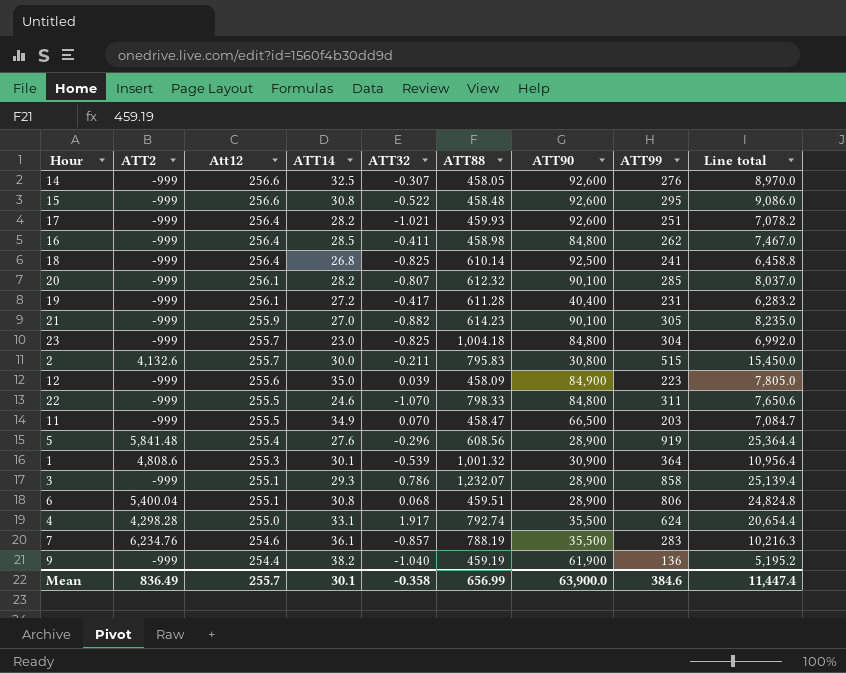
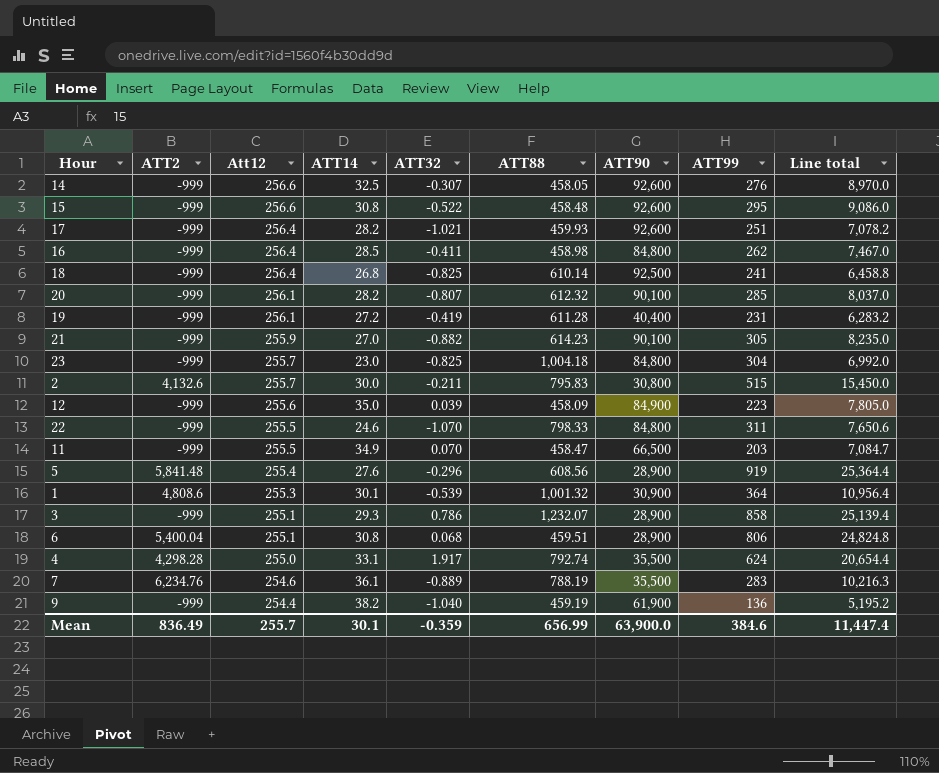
19 | ATT32: -0.417 -> -0.419
7 | ATT32: -0.857 -> -0.889
Mean | ATT32: -0.358 -> -0.359

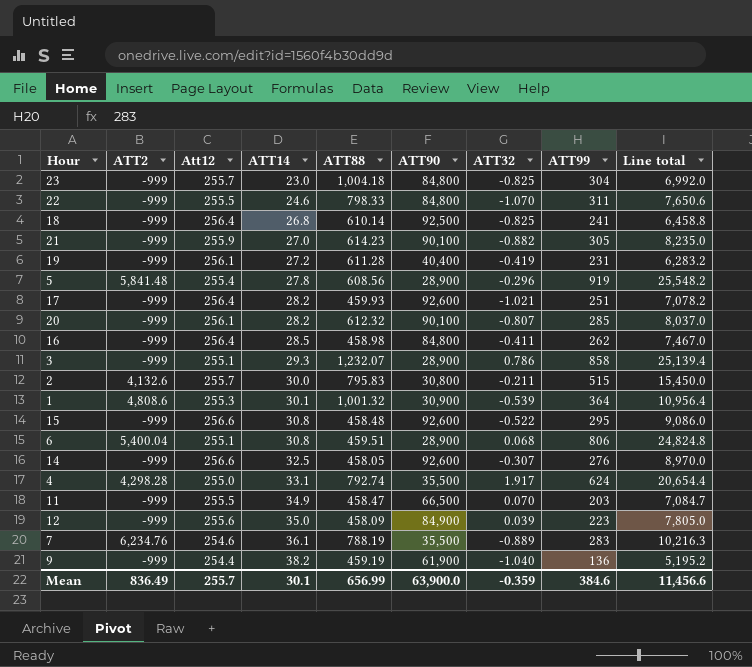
row order: Att12 descending -> ATT14 ascending
column ATT32 | position: 5 -> 7
5 | ATT14: 27.6 -> 27.8
5 | Line total: 25,364.4 -> 25,548.2
Mean | Line total: 11,447.4 -> 11,456.6

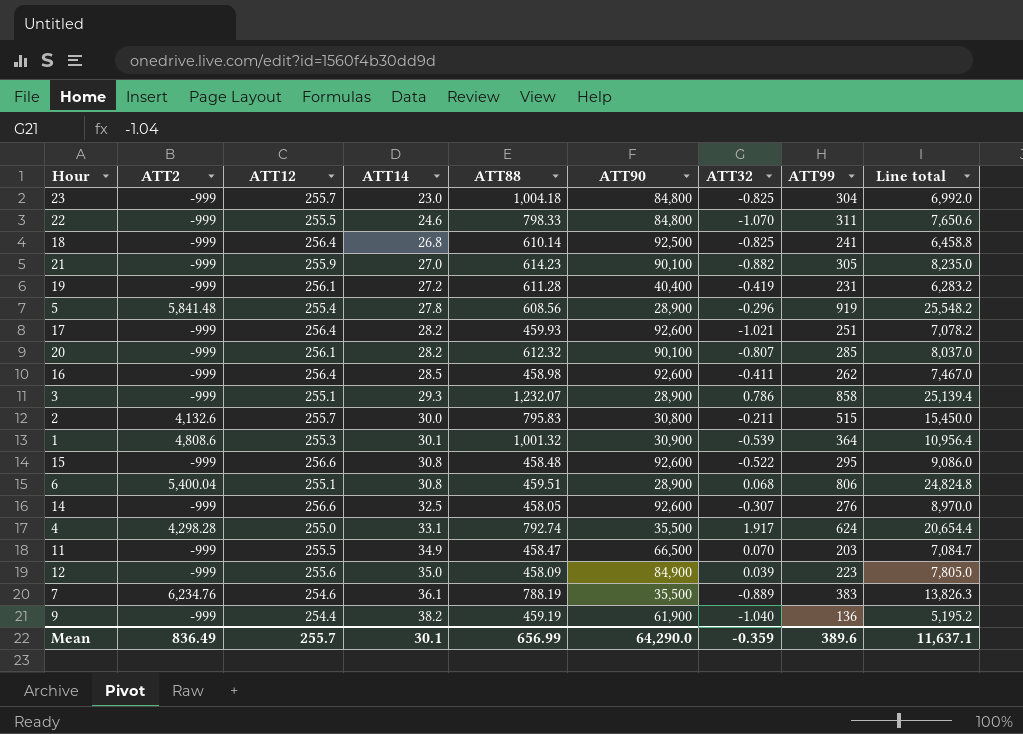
column name: Att12 -> ATT12
16 | ATT90: 84,800 -> 92,600
7 | ATT99: 283 -> 383
7 | Line total: 10,216.3 -> 13,826.3
Mean | ATT90: 63,900.0 -> 64,290.0
Mean | ATT99: 384.6 -> 389.6
Mean | Line total: 11,456.6 -> 11,637.1

